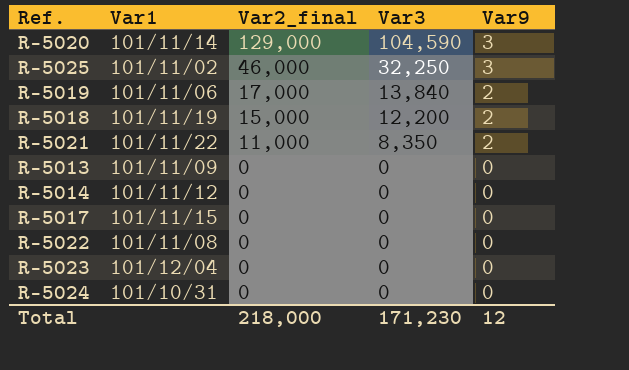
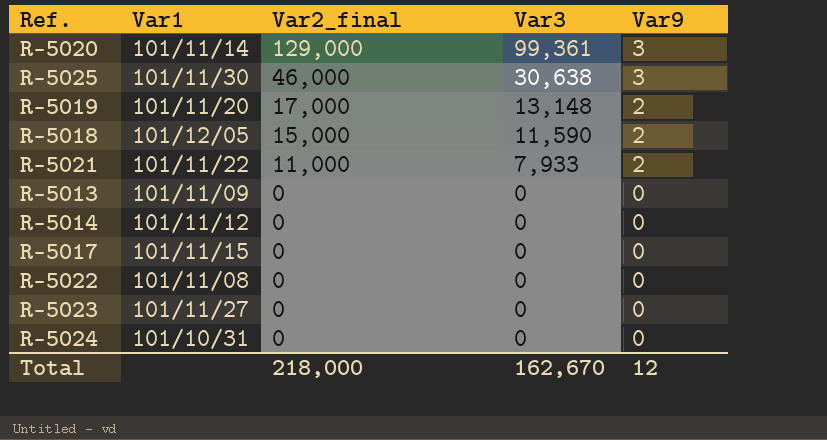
R-5020 | Var3: 104,590 -> 99,361
R-5025 | Var1: 101/11/02 -> 101/11/30
R-5025 | Var3: 32,250 -> 30,638
R-5019 | Var1: 101/11/06 -> 101/11/20
R-5019 | Var3: 13,840 -> 13,148
R-5018 | Var1: 101/11/19 -> 101/12/05
R-5018 | Var3: 12,200 -> 11,590
R-5021 | Var3: 8,350 -> 7,933
R-5023 | Var1: 101/12/04 -> 101/11/27
Total | Var3: 171,230 -> 162,670

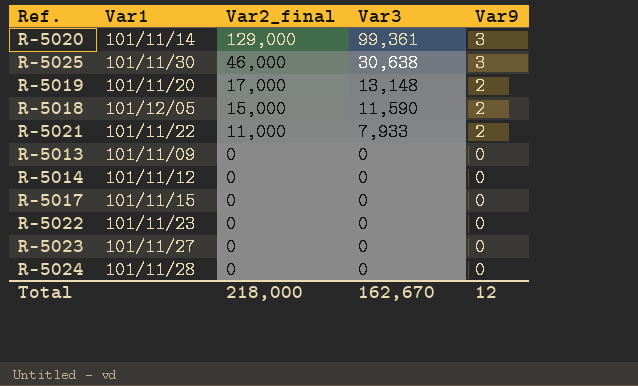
R-5022 | Var1: 101/11/08 -> 101/11/23
R-5024 | Var1: 101/10/31 -> 101/11/28

